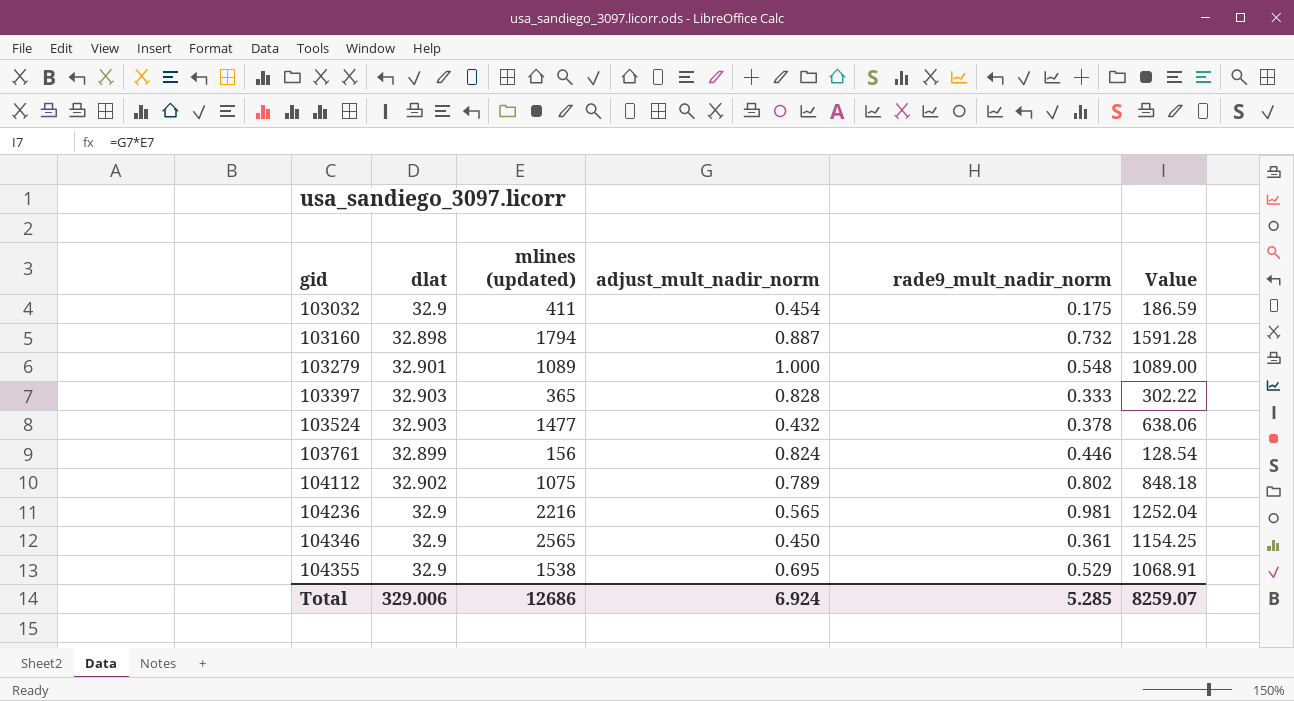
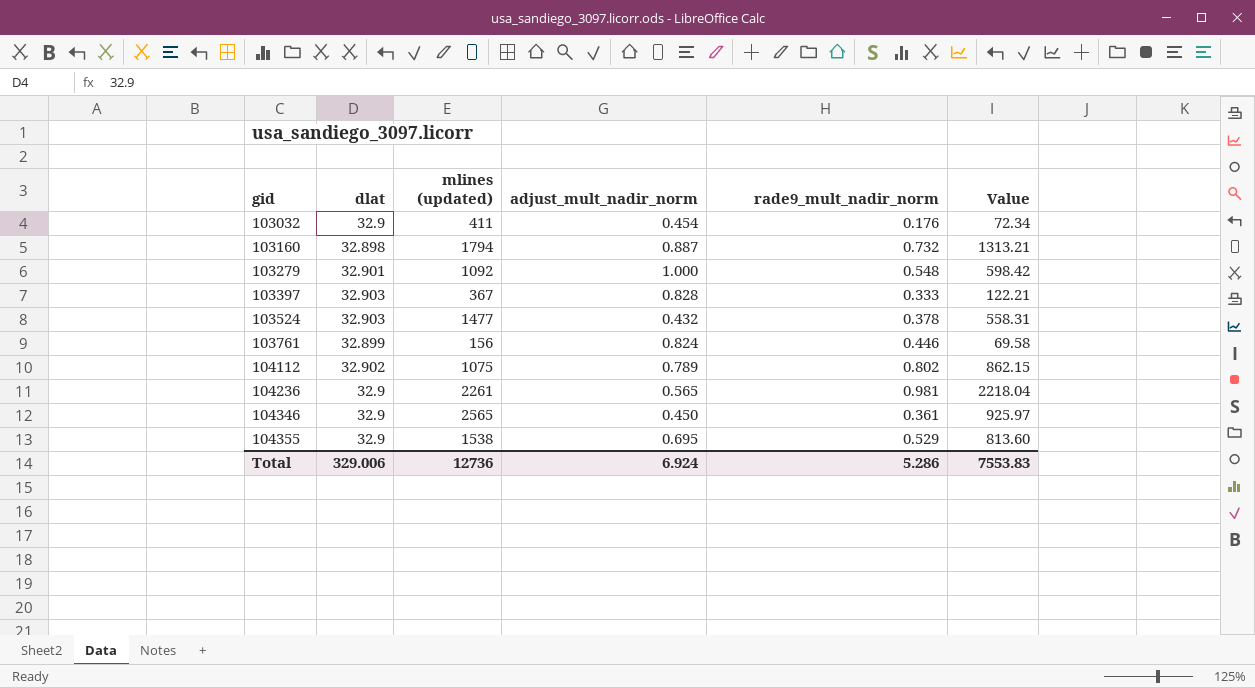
column Value | formula: [mlines (updated)] * [adjust_mult_nadir_norm] -> [mlines (updated)] * [rade9_mult_nadir_norm]
103032 | rade9_mult_nadir_norm: 0.175 -> 0.176
103279 | mlines (updated): 1089 -> 1092
103397 | mlines (updated): 365 -> 367
104236 | mlines (updated): 2216 -> 2261
Total | mlines (updated): 12686 -> 12736
Total | rade9_mult_nadir_norm: 5.285 -> 5.286
Total | Value: 8259.07 -> 7553.83

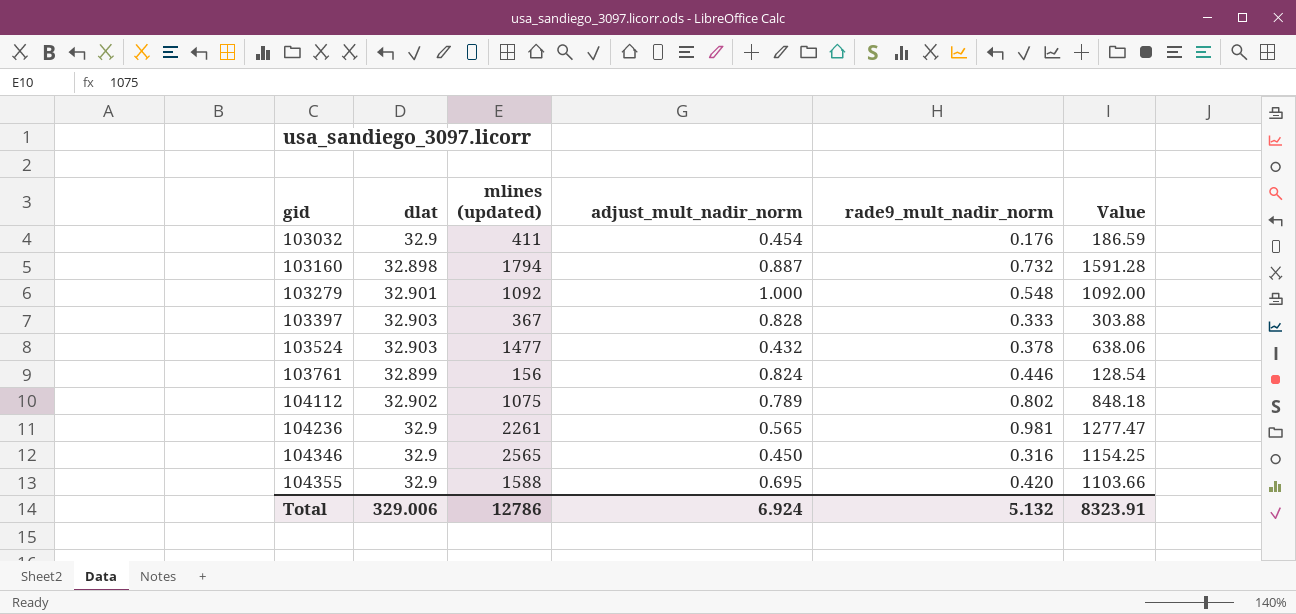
column Value | formula: [mlines (updated)] * [rade9_mult_nadir_norm] -> [mlines (updated)] * [adjust_mult_nadir_norm]
104346 | rade9_mult_nadir_norm: 0.361 -> 0.316
104355 | mlines (updated): 1538 -> 1588
104355 | rade9_mult_nadir_norm: 0.529 -> 0.420
Total | mlines (updated): 12736 -> 12786
Total | rade9_mult_nadir_norm: 5.286 -> 5.132
Total | Value: 7553.83 -> 8323.91

